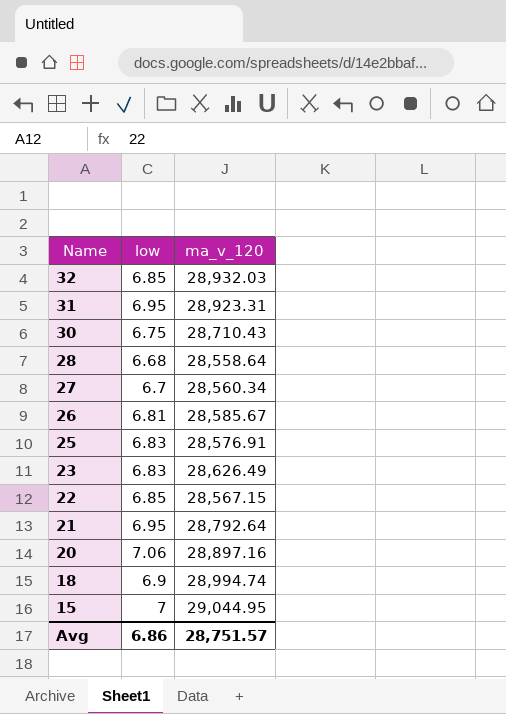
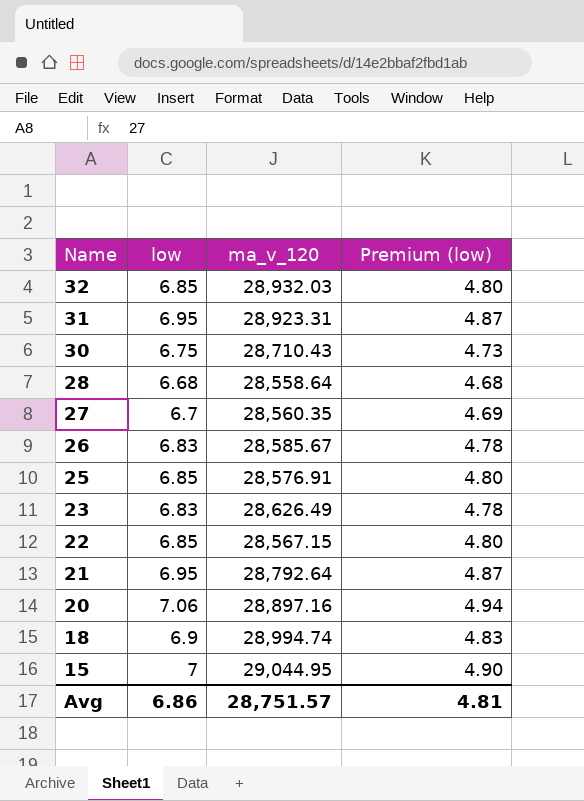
column Premium (low) | formula: none -> [low] * 0.7
27 | ma_v_120: 28,560.34 -> 28,560.35
26 | low: 6.81 -> 6.83
25 | low: 6.83 -> 6.85

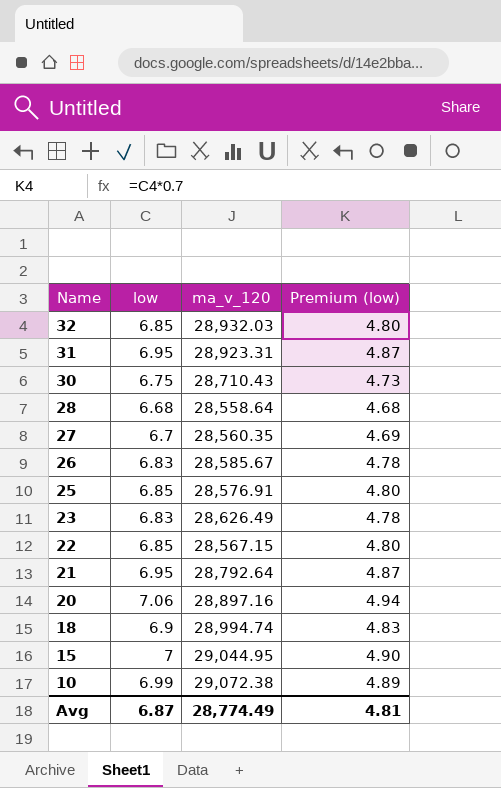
row 10: none -> 6.99 | 29,072.38 | 4.89
Avg | low: 6.86 -> 6.87
Avg | ma_v_120: 28,751.57 -> 28,774.49

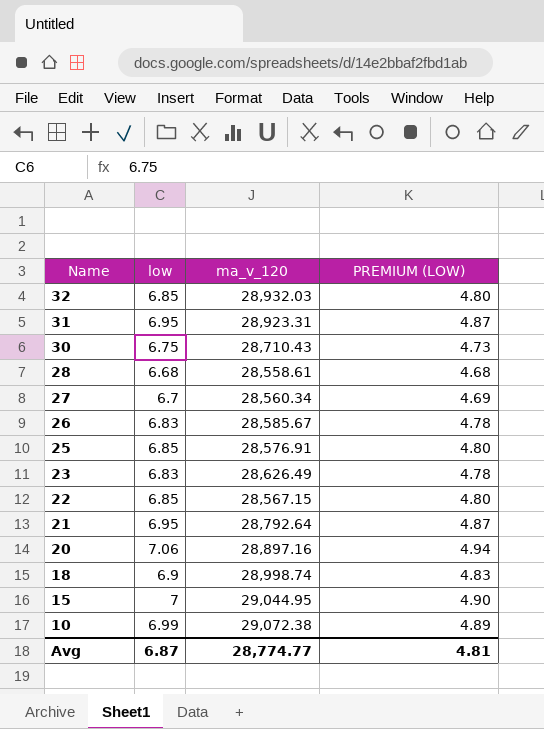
column name: Premium (low) -> PREMIUM (LOW)
28 | ma_v_120: 28,558.64 -> 28,558.61
27 | ma_v_120: 28,560.35 -> 28,560.34
18 | ma_v_120: 28,994.74 -> 28,998.74
Avg | ma_v_120: 28,774.49 -> 28,774.77

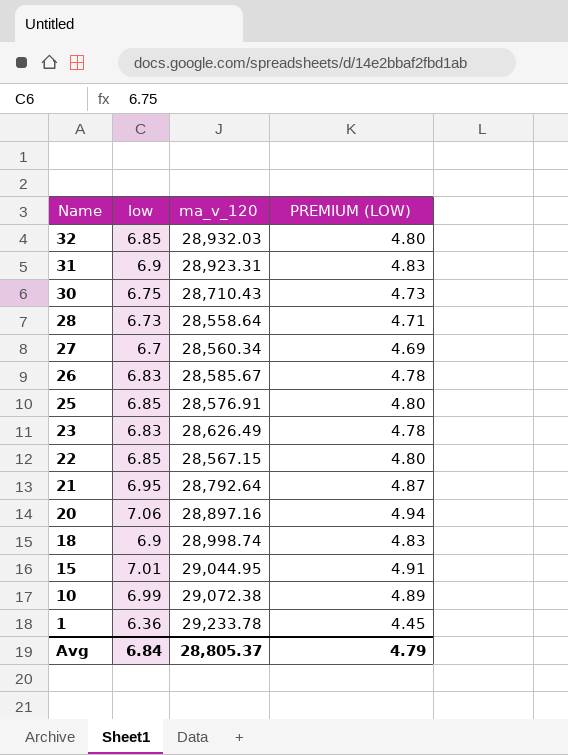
31 | low: 6.95 -> 6.9
31 | PREMIUM (LOW): 4.87 -> 4.83
28 | low: 6.68 -> 6.73
28 | ma_v_120: 28,558.61 -> 28,558.64
28 | PREMIUM (LOW): 4.68 -> 4.71
15 | low: 7 -> 7.01
15 | PREMIUM (LOW): 4.90 -> 4.91
row 1: none -> 6.36 | 29,233.78 | 4.45
Avg | low: 6.87 -> 6.84
Avg | ma_v_120: 28,774.77 -> 28,805.37
Avg | PREMIUM (LOW): 4.81 -> 4.79

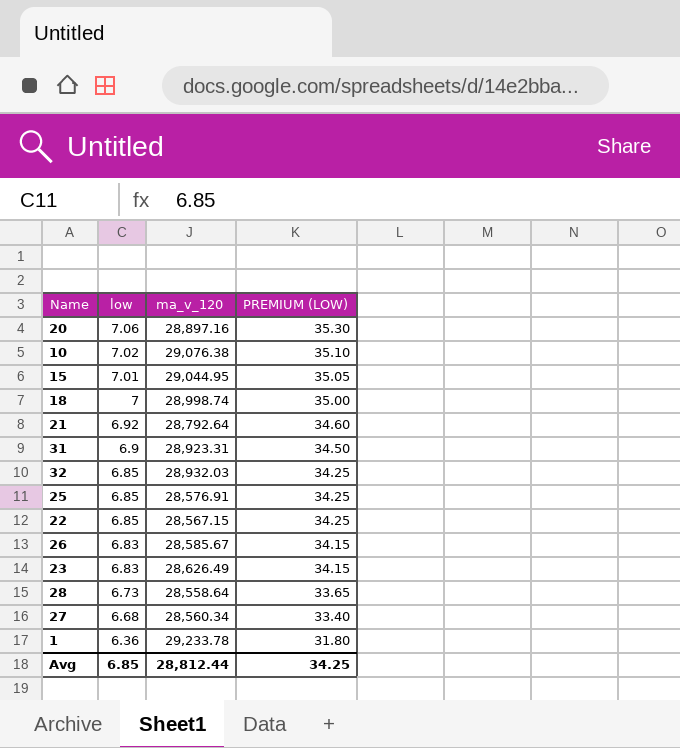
row order: Name descending -> low descending
column PREMIUM (LOW) | formula: [low] * 0.7 -> [low] * 5
row 30: 6.75 | 28,710.43 | 4.73 -> none
10 | low: 6.99 -> 7.02
10 | ma_v_120: 29,072.38 -> 29,076.38
18 | low: 6.9 -> 7
21 | low: 6.95 -> 6.92
27 | low: 6.7 -> 6.68
Avg | low: 6.84 -> 6.85
Avg | ma_v_120: 28,805.37 -> 28,812.44
Avg | PREMIUM (LOW): 4.79 -> 34.25

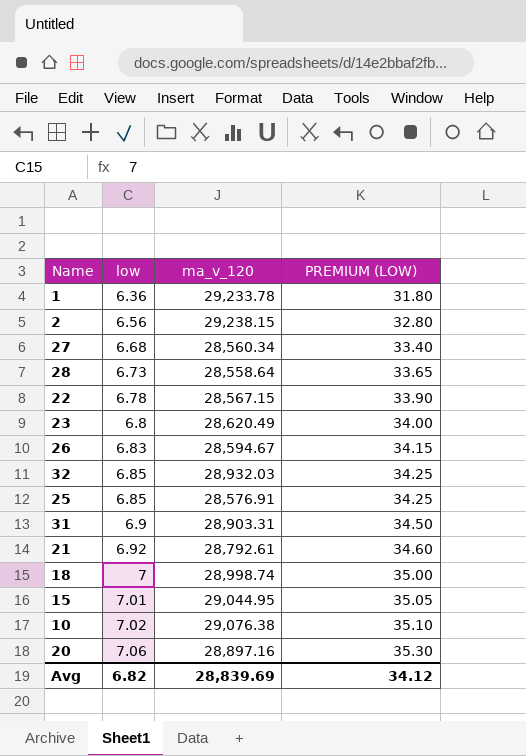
row order: low descending -> low ascending
row 2: none -> 6.56 | 29,238.15 | 32.80
22 | low: 6.85 -> 6.78
22 | PREMIUM (LOW): 34.25 -> 33.90
23 | low: 6.83 -> 6.8
23 | ma_v_120: 28,626.49 -> 28,620.49
23 | PREMIUM (LOW): 34.15 -> 34.00
26 | ma_v_120: 28,585.67 -> 28,594.67
31 | ma_v_120: 28,923.31 -> 28,903.31
21 | ma_v_120: 28,792.64 -> 28,792.61
Avg | low: 6.85 -> 6.82
Avg | ma_v_120: 28,812.44 -> 28,839.69
Avg | PREMIUM (LOW): 34.25 -> 34.12

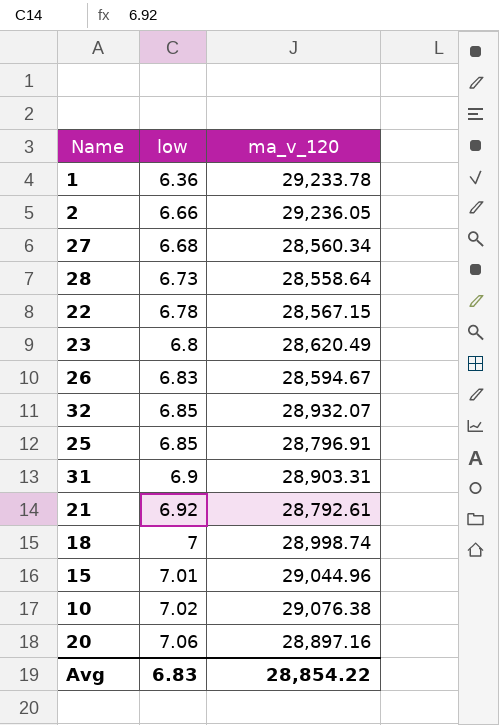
column PREMIUM (LOW) | formula: [low] * 5 -> none
2 | low: 6.56 -> 6.66
2 | ma_v_120: 29,238.15 -> 29,236.05
32 | ma_v_120: 28,932.03 -> 28,932.07
25 | ma_v_120: 28,576.91 -> 28,796.91
15 | ma_v_120: 29,044.95 -> 29,044.96
Avg | low: 6.82 -> 6.83
Avg | ma_v_120: 28,839.69 -> 28,854.22

